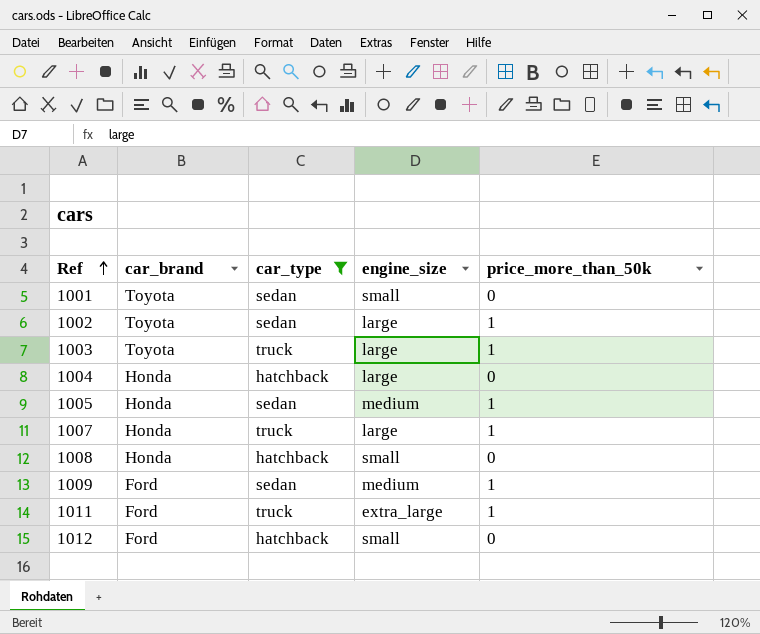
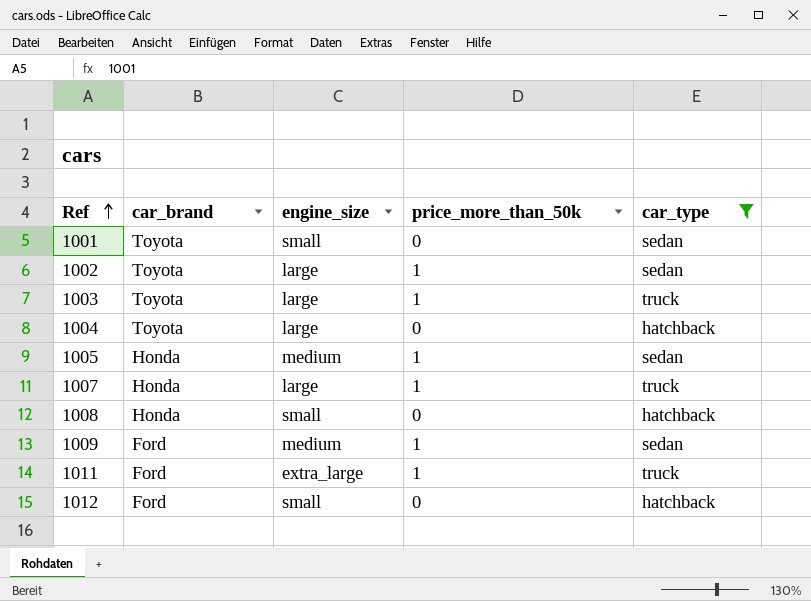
column car_type | position: 3 -> 5
1004 | car_brand: Honda -> Toyota

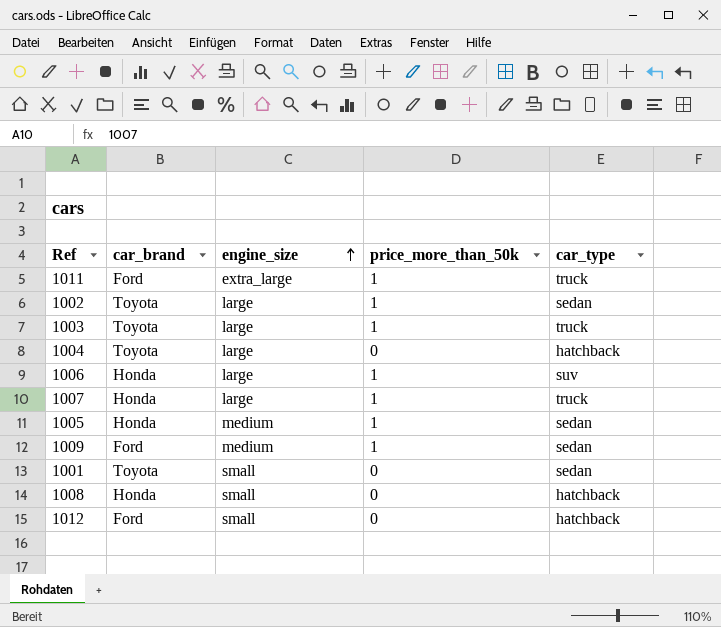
filter: car_type != suv -> none
row order: Ref ascending -> engine_size ascending

